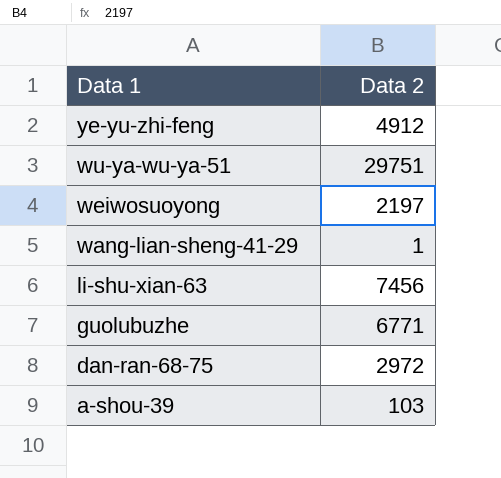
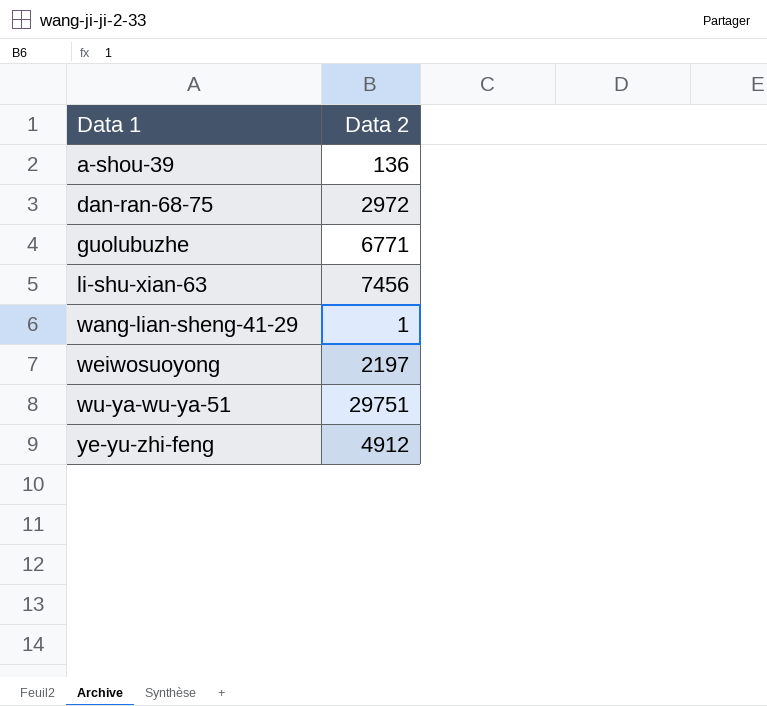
row order: Data 1 descending -> Data 1 ascending
a-shou-39 | Data 2: 103 -> 136

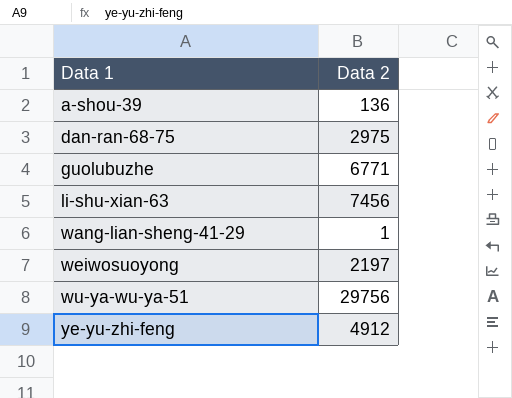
dan-ran-68-75 | Data 2: 2972 -> 2975
wu-ya-wu-ya-51 | Data 2: 29751 -> 29756

